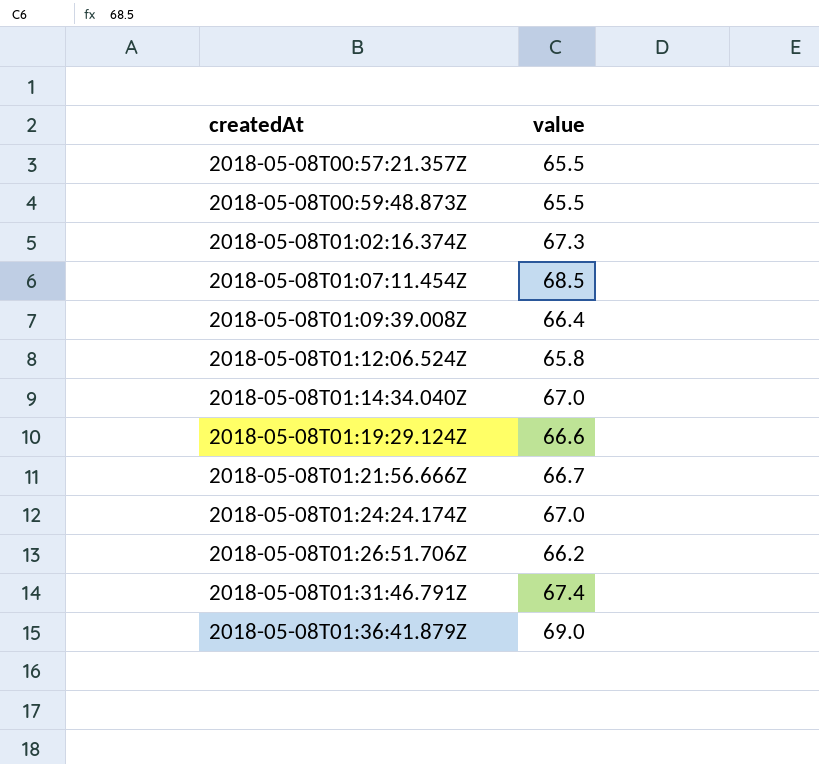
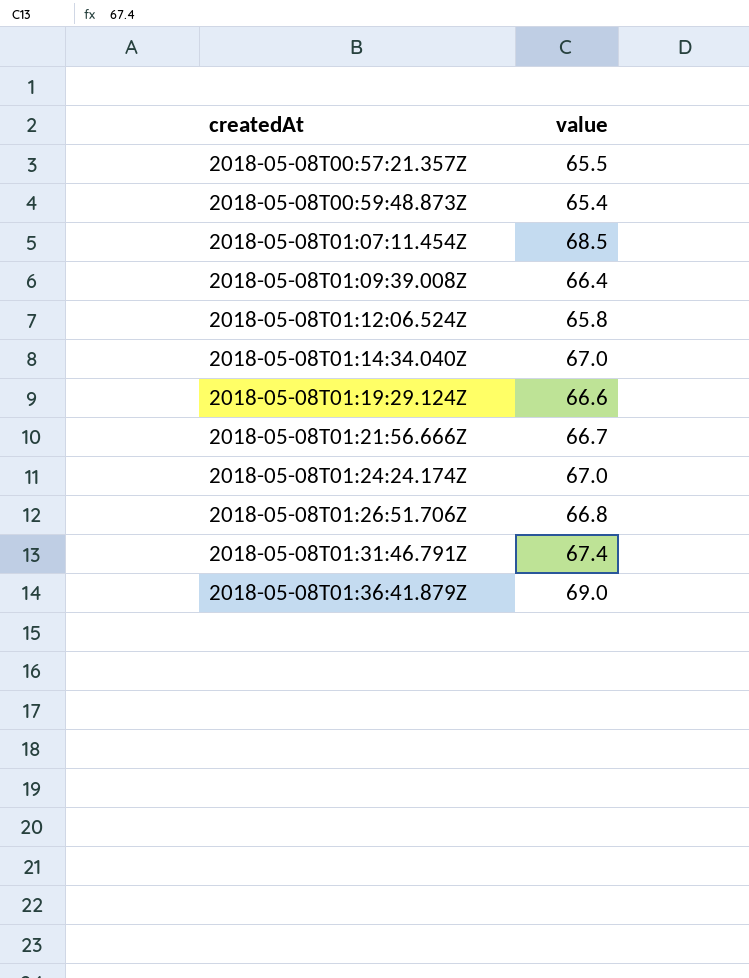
row 2018-05-08T01:02:16.374Z: 67.3 -> none
2018-05-08T00:59:48.873Z | value: 65.5 -> 65.4
2018-05-08T01:26:51.706Z | value: 66.2 -> 66.8

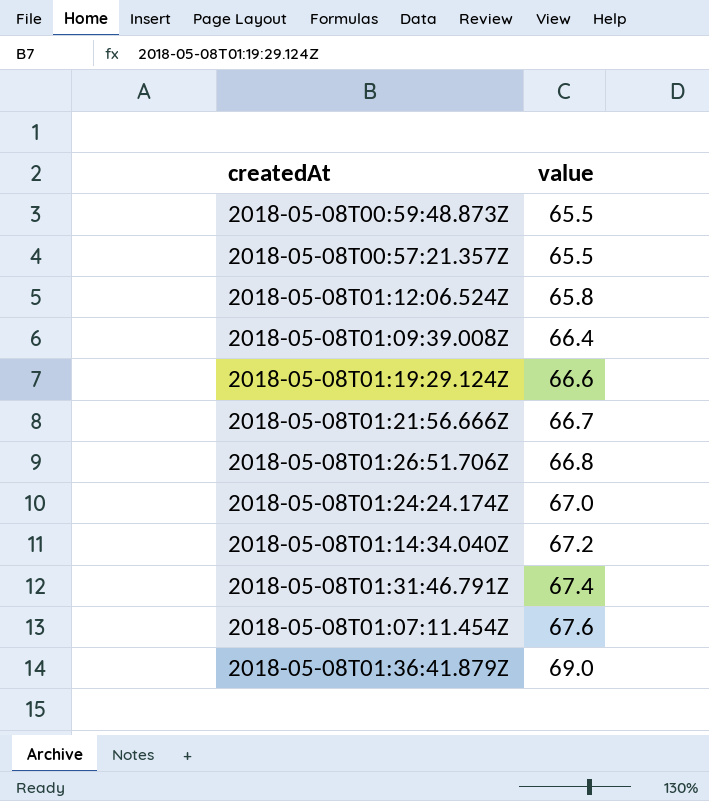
row order: createdAt ascending -> value ascending
2018-05-08T00:59:48.873Z | value: 65.4 -> 65.5
2018-05-08T01:14:34.040Z | value: 67.0 -> 67.2
2018-05-08T01:07:11.454Z | value: 68.5 -> 67.6

